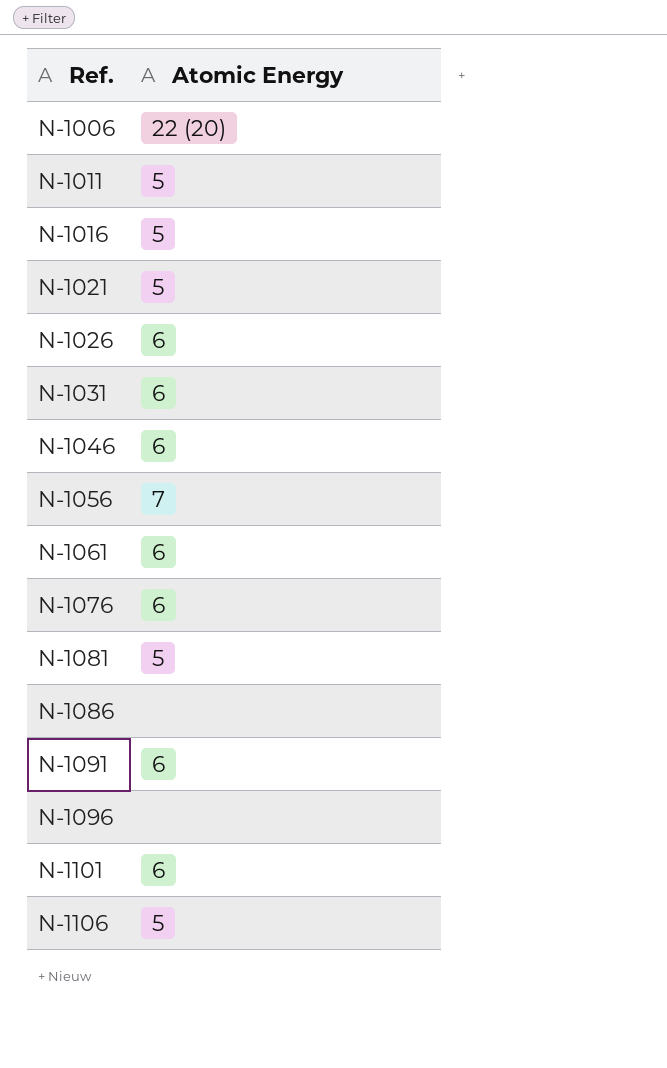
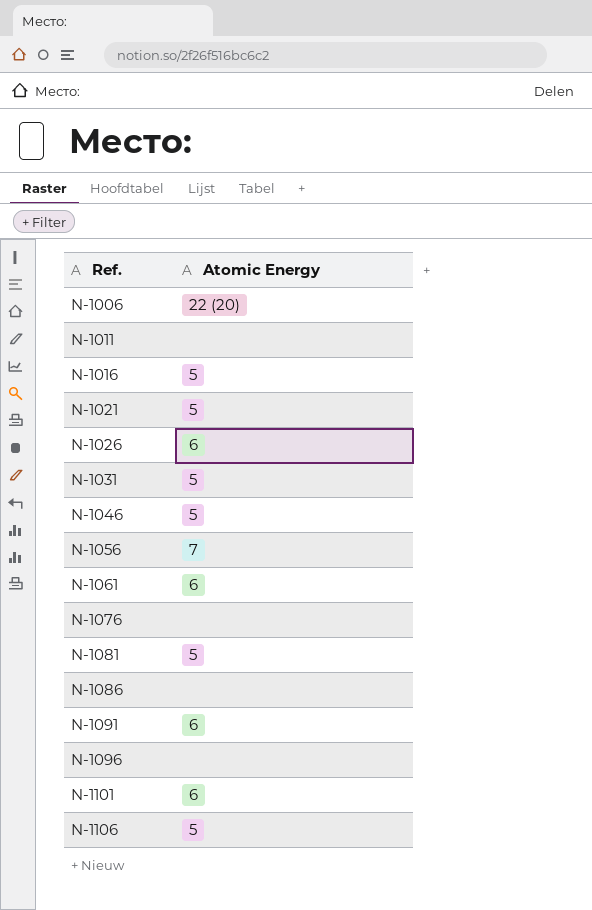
N-1011 | Atomic Energy: 5 -> none
N-1031 | Atomic Energy: 6 -> 5
N-1046 | Atomic Energy: 6 -> 5
N-1076 | Atomic Energy: 6 -> none

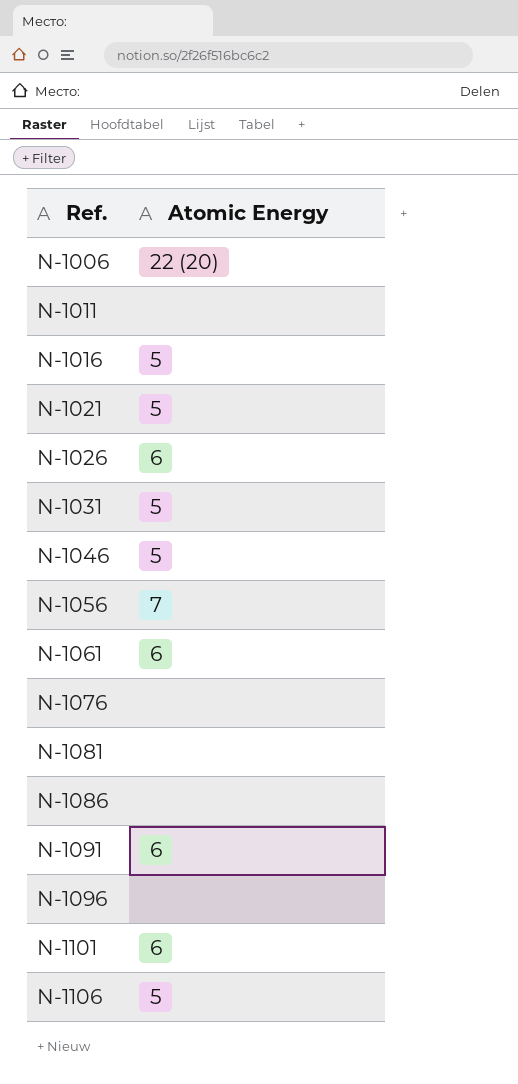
N-1081 | Atomic Energy: 5 -> none

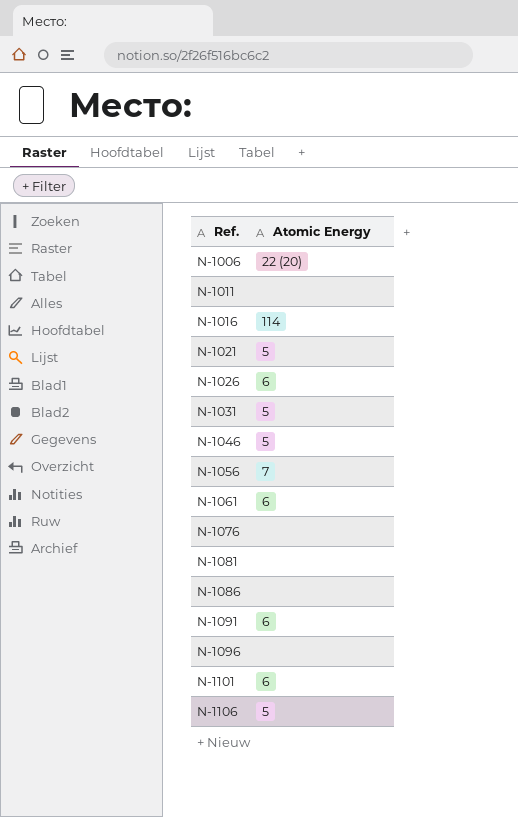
N-1016 | Atomic Energy: 5 -> 114

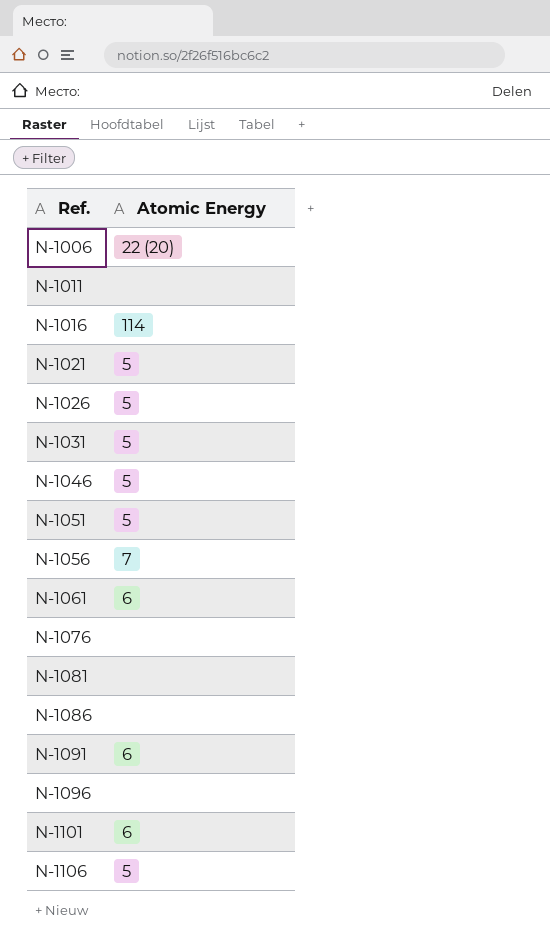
N-1026 | Atomic Energy: 6 -> 5
row N-1051: none -> 5

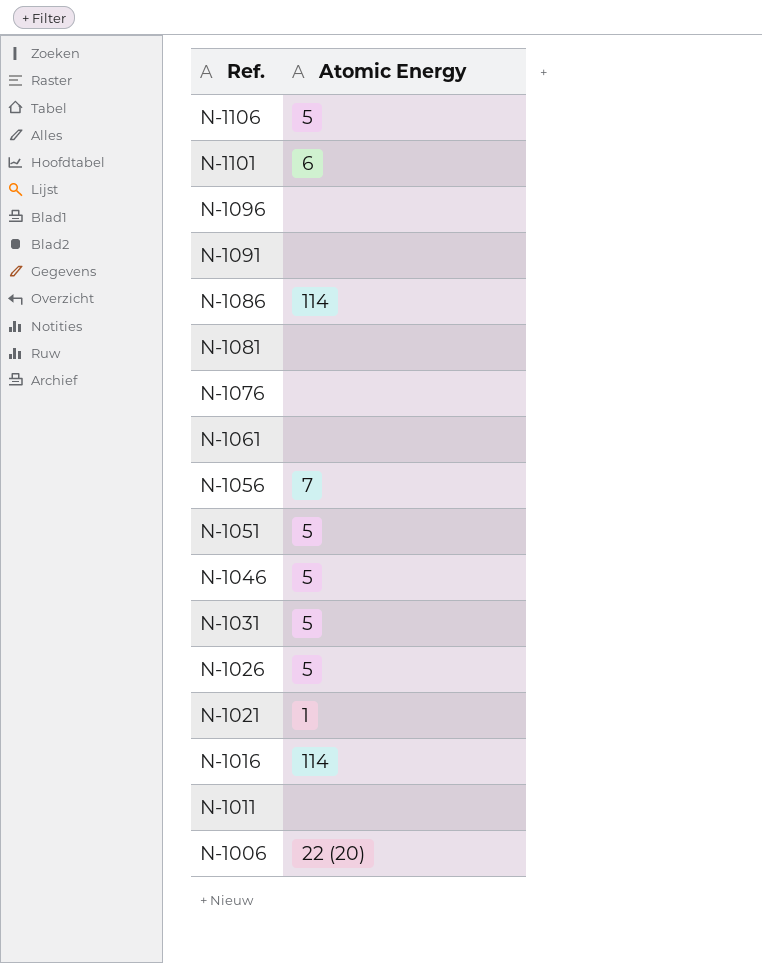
row order: Ref. ascending -> Ref. descending
N-1091 | Atomic Energy: 6 -> none
N-1086 | Atomic Energy: none -> 114
N-1061 | Atomic Energy: 6 -> none
N-1021 | Atomic Energy: 5 -> 1

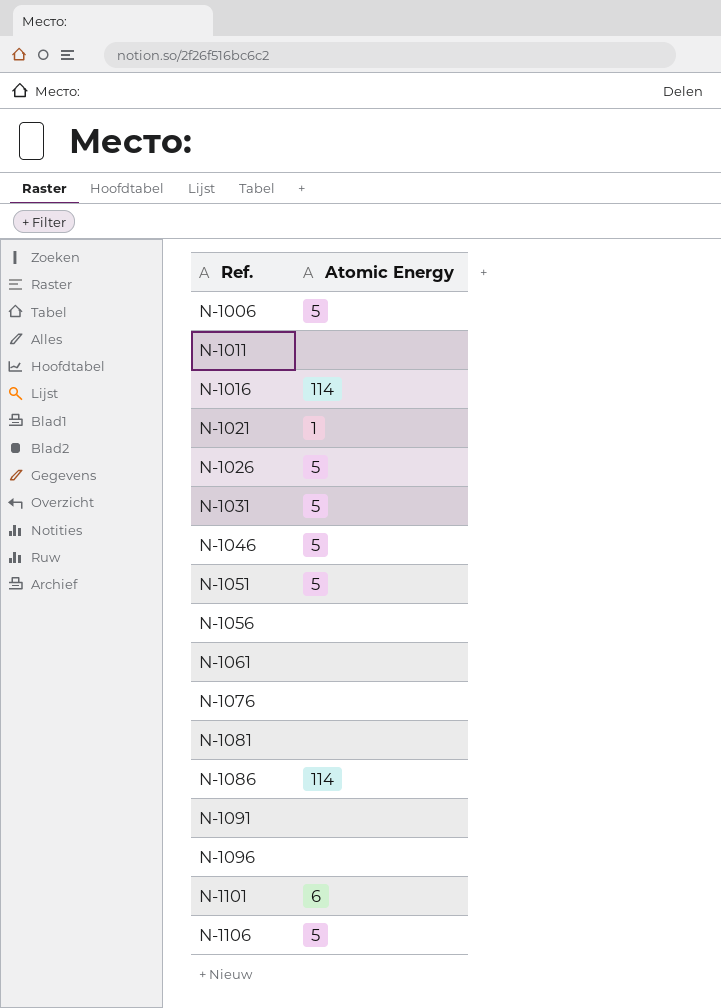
row order: Ref. descending -> Ref. ascending
N-1006 | Atomic Energy: 22 (20) -> 5
N-1056 | Atomic Energy: 7 -> none

